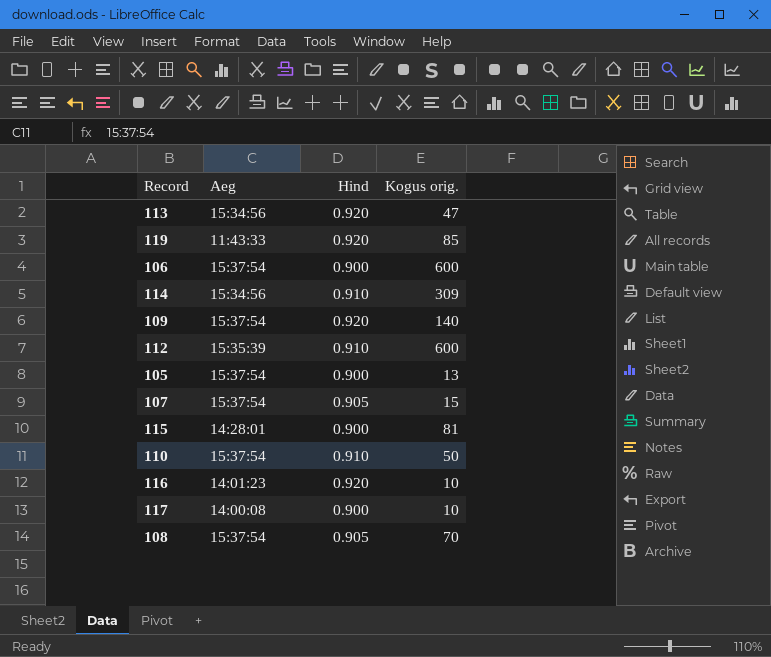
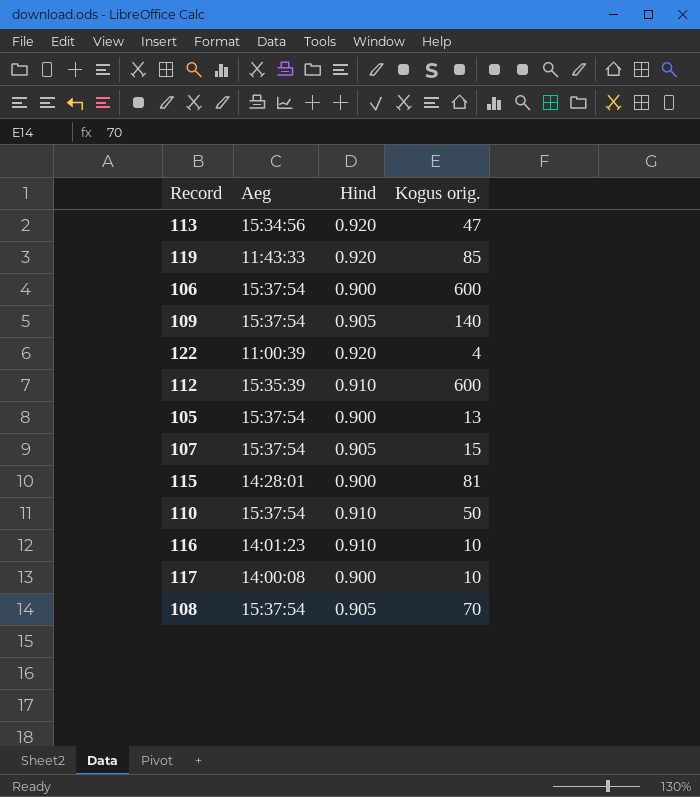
row 114: 15:34:56 | 0.910 | 309 -> none
109 | Hind: 0.920 -> 0.905
row 122: none -> 11:00:39 | 0.920 | 4
116 | Hind: 0.920 -> 0.910

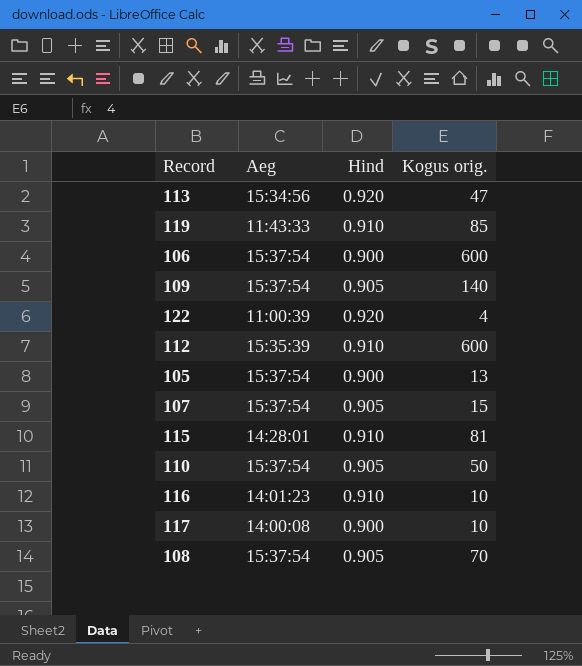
119 | Hind: 0.920 -> 0.910
115 | Hind: 0.900 -> 0.910
110 | Hind: 0.910 -> 0.905

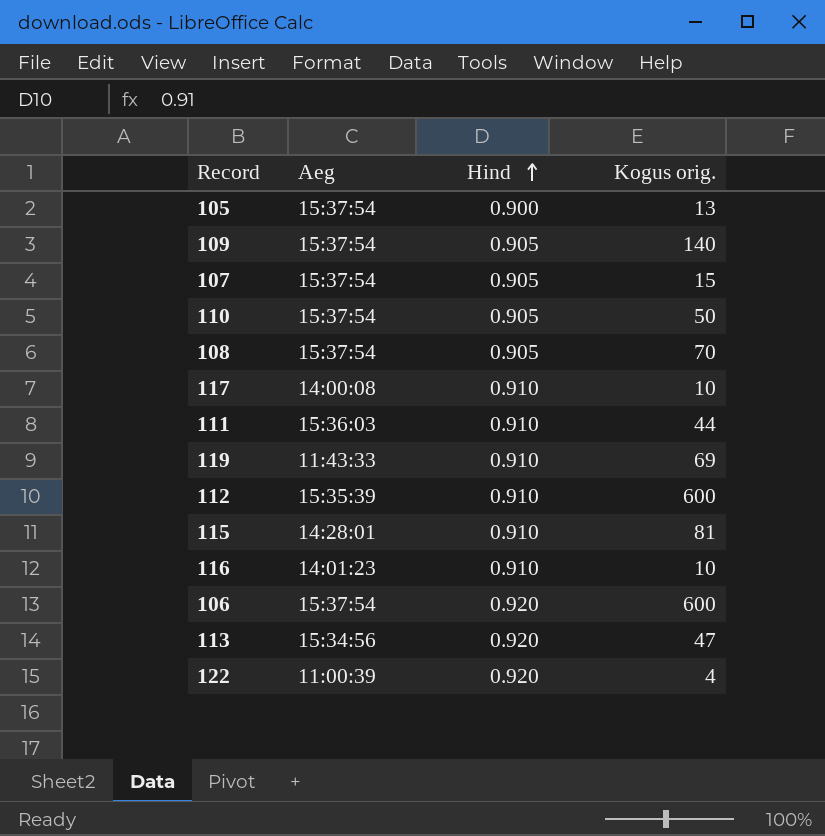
row order: none -> Hind ascending
117 | Hind: 0.900 -> 0.910
row 111: none -> 15:36:03 | 0.910 | 44
119 | Kogus orig.: 85 -> 69
106 | Hind: 0.900 -> 0.920

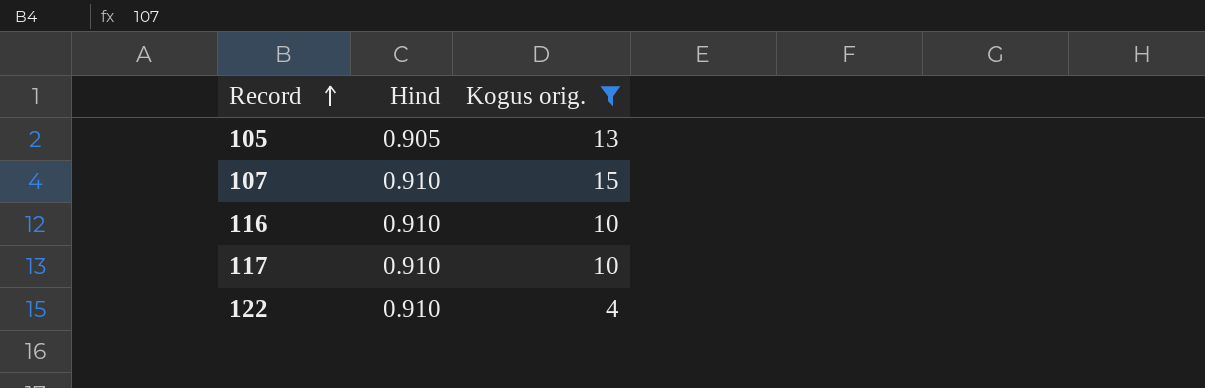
filter: none -> Kogus orig. <= 15
row order: Hind ascending -> Record ascending
column Aeg | position: 2 -> none
105 | Hind: 0.900 -> 0.905
107 | Hind: 0.905 -> 0.910
122 | Hind: 0.920 -> 0.910

